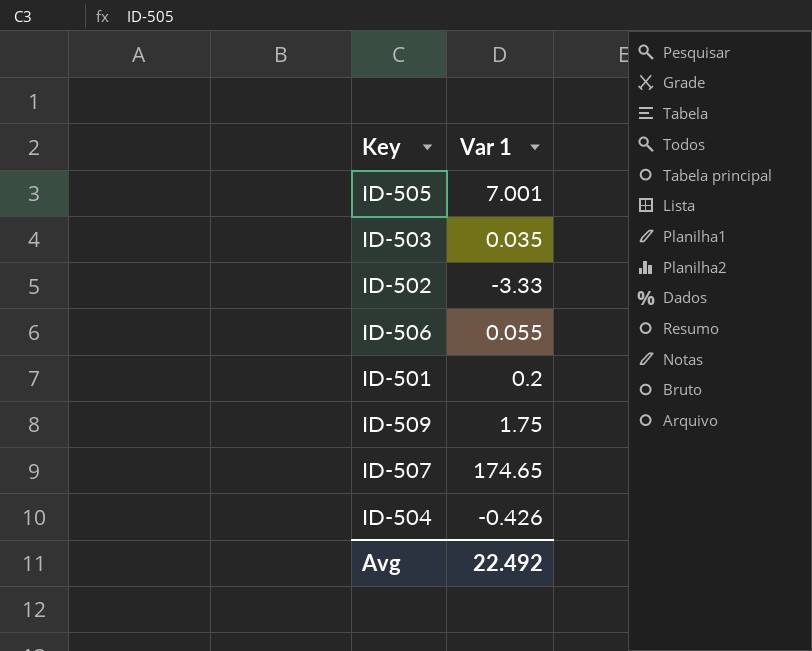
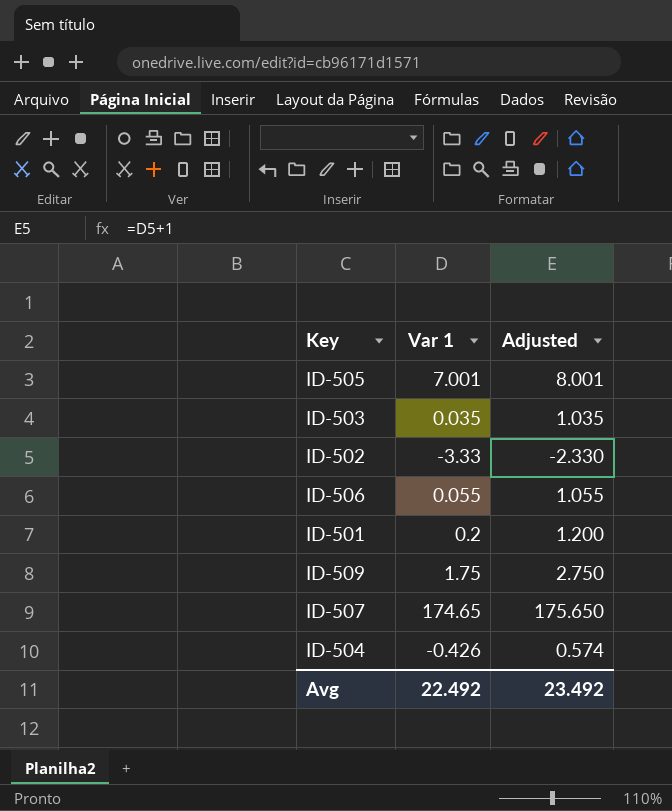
column Adjusted | formula: none -> [Var 1] + 1

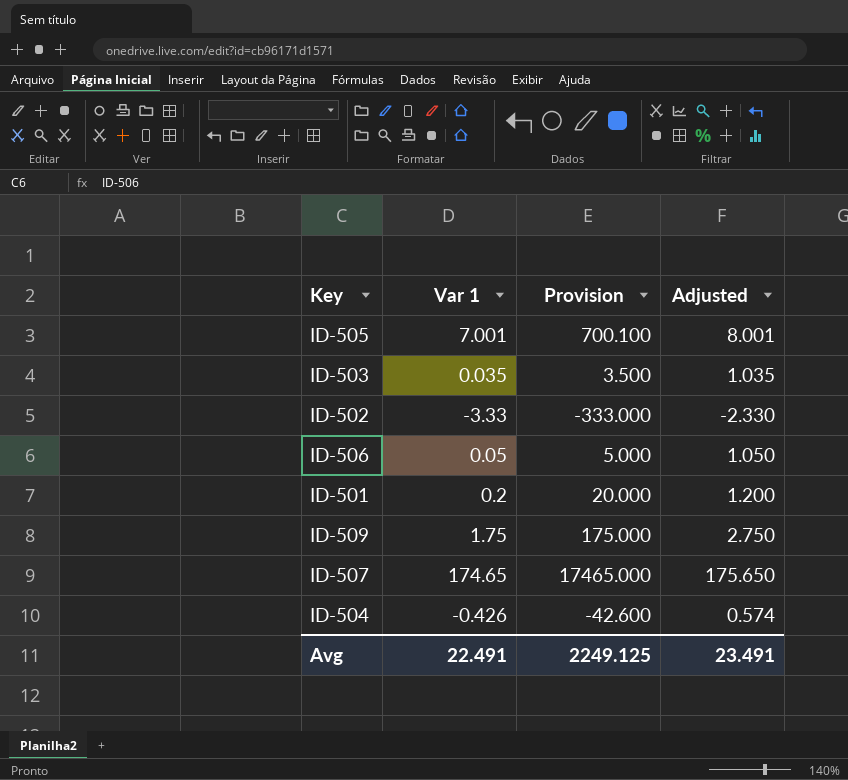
column Provision | formula: none -> [Var 1] * 100
ID-506 | Var 1: 0.055 -> 0.05
ID-506 | Adjusted: 1.055 -> 1.050
Avg | Var 1: 22.492 -> 22.491
Avg | Adjusted: 23.492 -> 23.491

